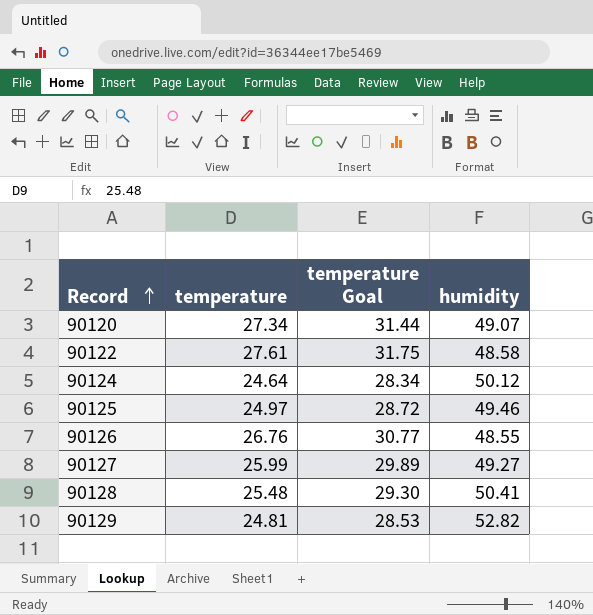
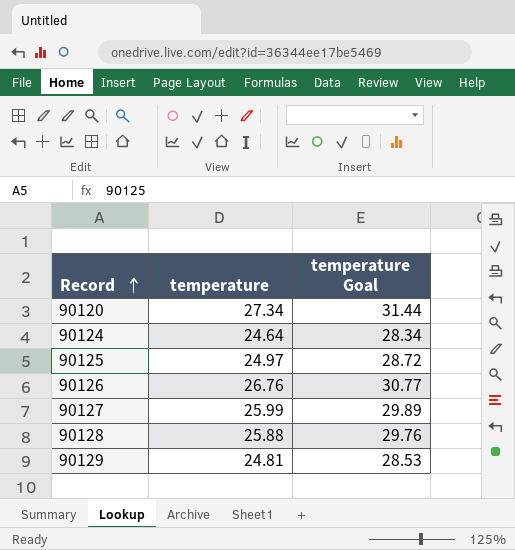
column humidity | position: 4 -> none
row 90122: 27.61 | 31.75 | 48.58 -> none
90128 | temperature: 25.48 -> 25.88
90128 | temperature Goal: 29.30 -> 29.76

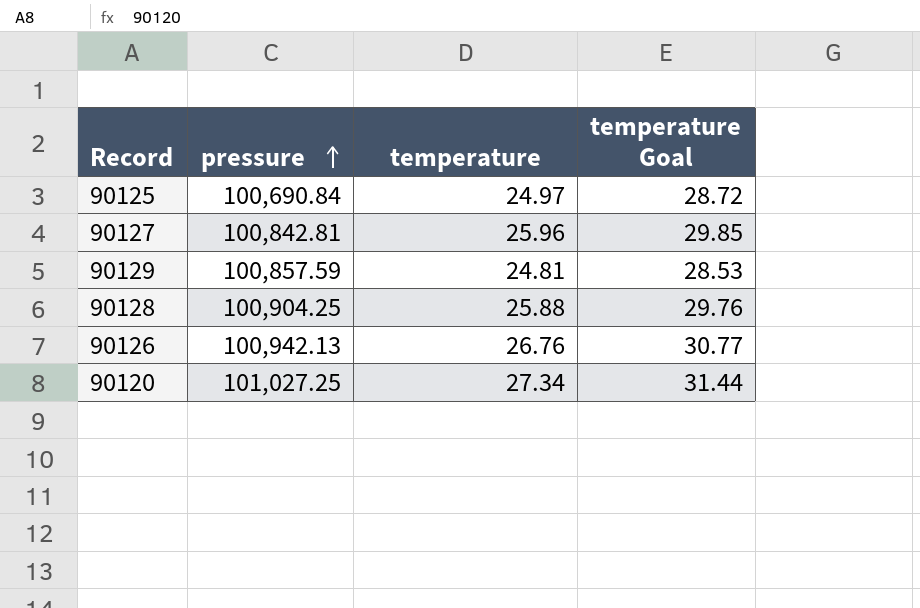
row order: Record ascending -> pressure ascending
column pressure | position: none -> 2
row 90124: 24.64 | 28.34 -> none
90127 | temperature: 25.99 -> 25.96
90127 | temperature Goal: 29.89 -> 29.85

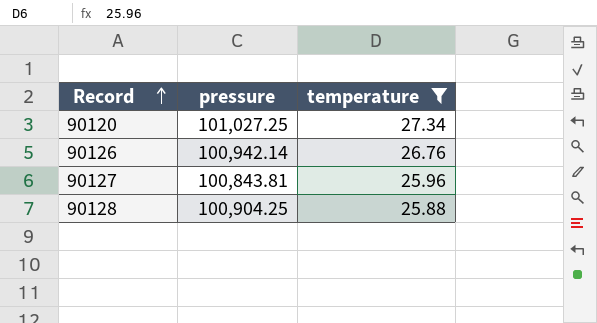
filter: none -> temperature >= 25.88
row order: pressure ascending -> Record ascending
column temperature Goal | formula: [temperature] * 1.15 -> none
90126 | pressure: 100,942.13 -> 100,942.14
90127 | pressure: 100,842.81 -> 100,843.81

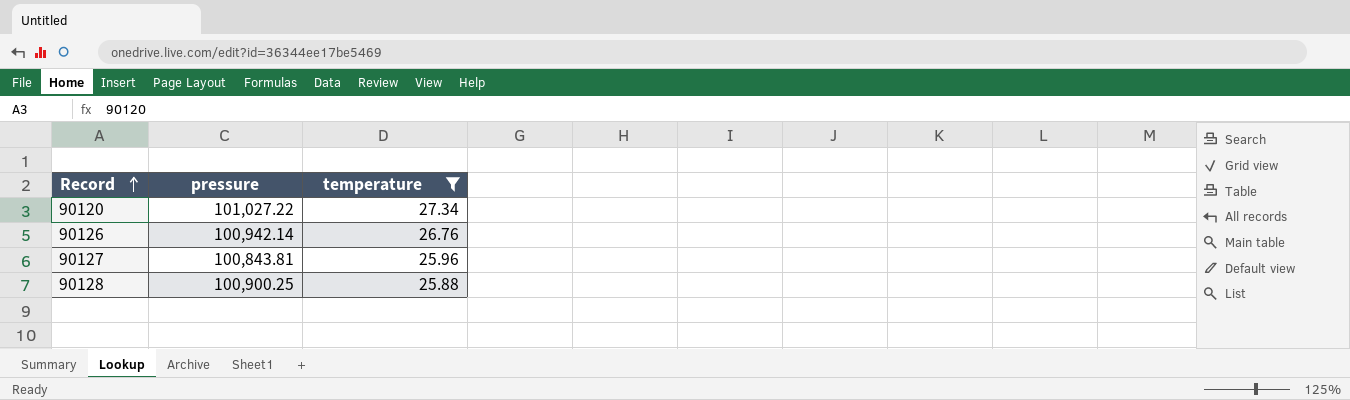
90120 | pressure: 101,027.25 -> 101,027.22
90128 | pressure: 100,904.25 -> 100,900.25

